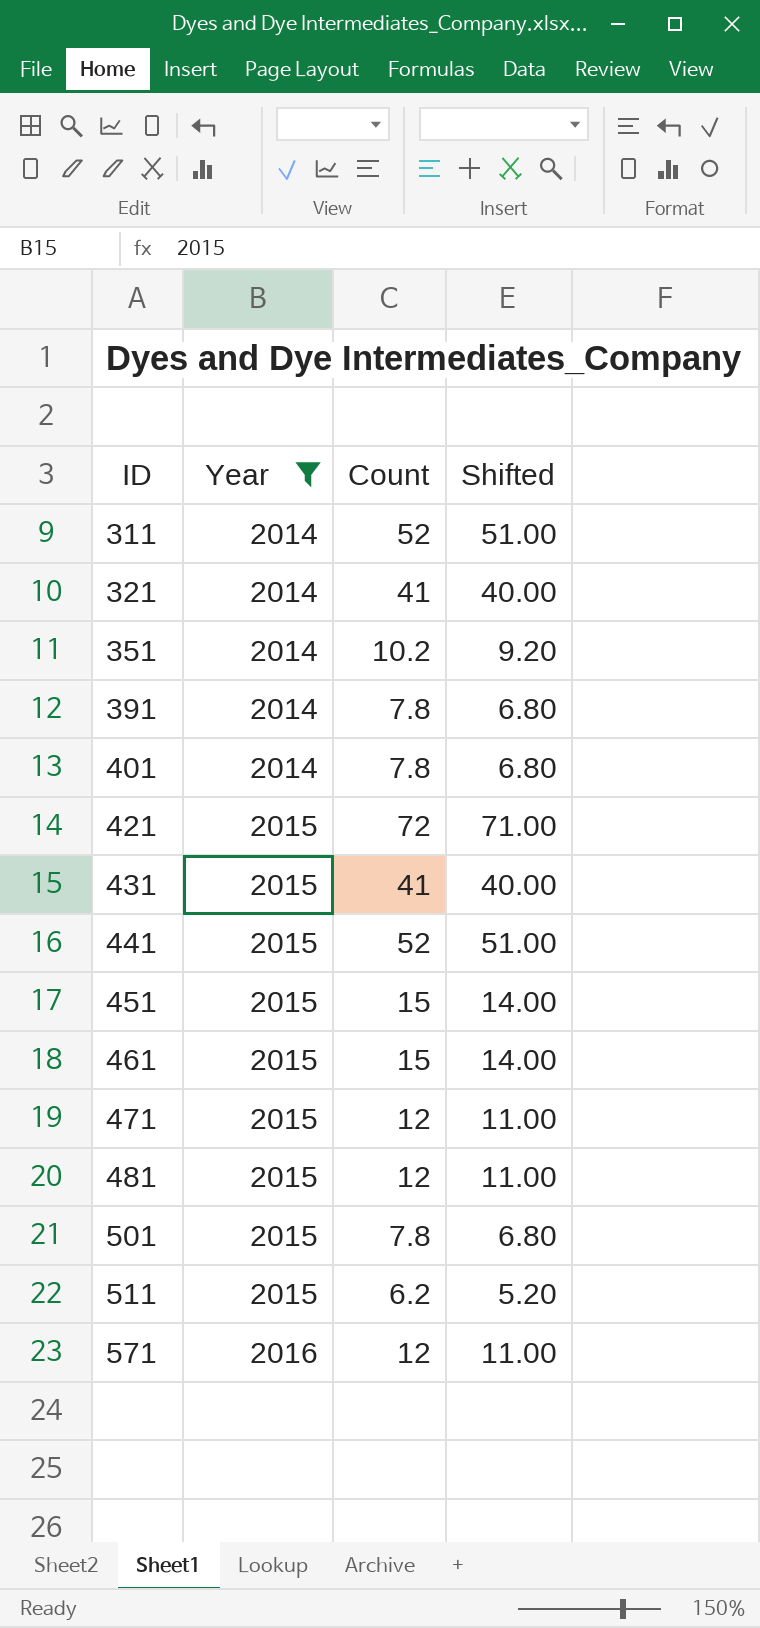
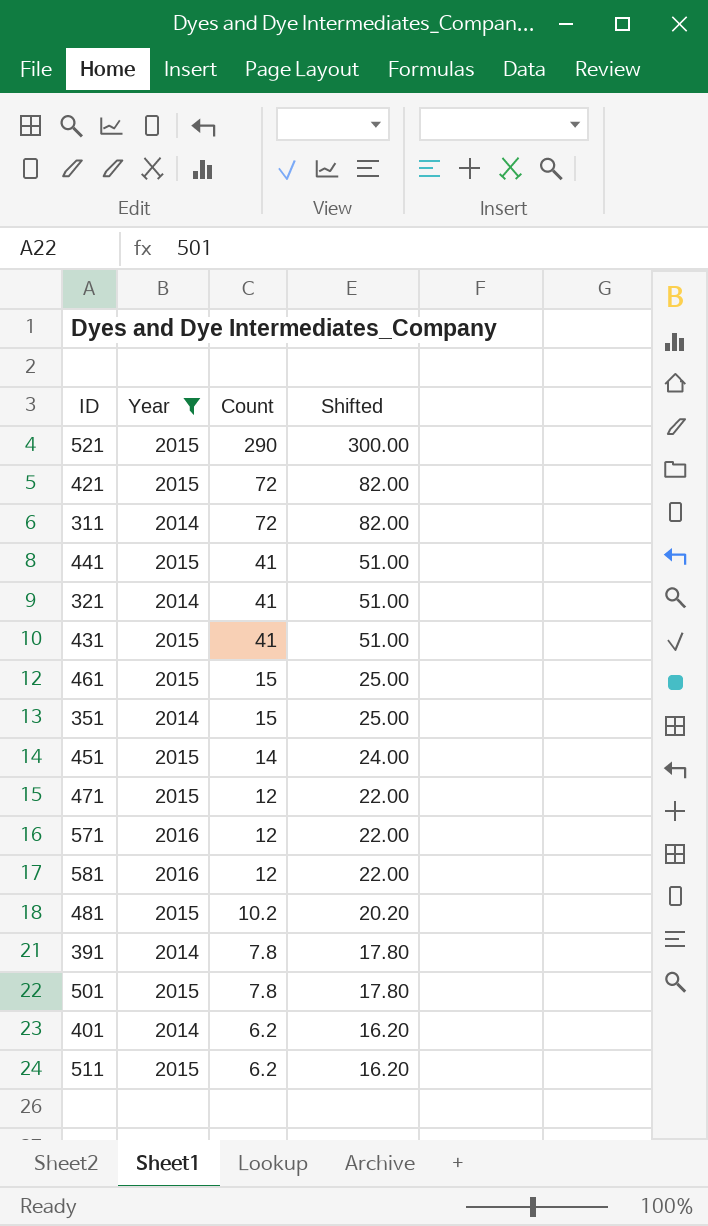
row order: ID ascending -> Count descending
column Shifted | formula: [Count] - 1 -> [Count] + 10
row 521: none -> 2015 | 290 | 300.00
311 | Count: 52 -> 72
441 | Count: 52 -> 41
351 | Count: 10.2 -> 15
451 | Count: 15 -> 14
row 581: none -> 2016 | 12 | 22.00
481 | Count: 12 -> 10.2
401 | Count: 7.8 -> 6.2

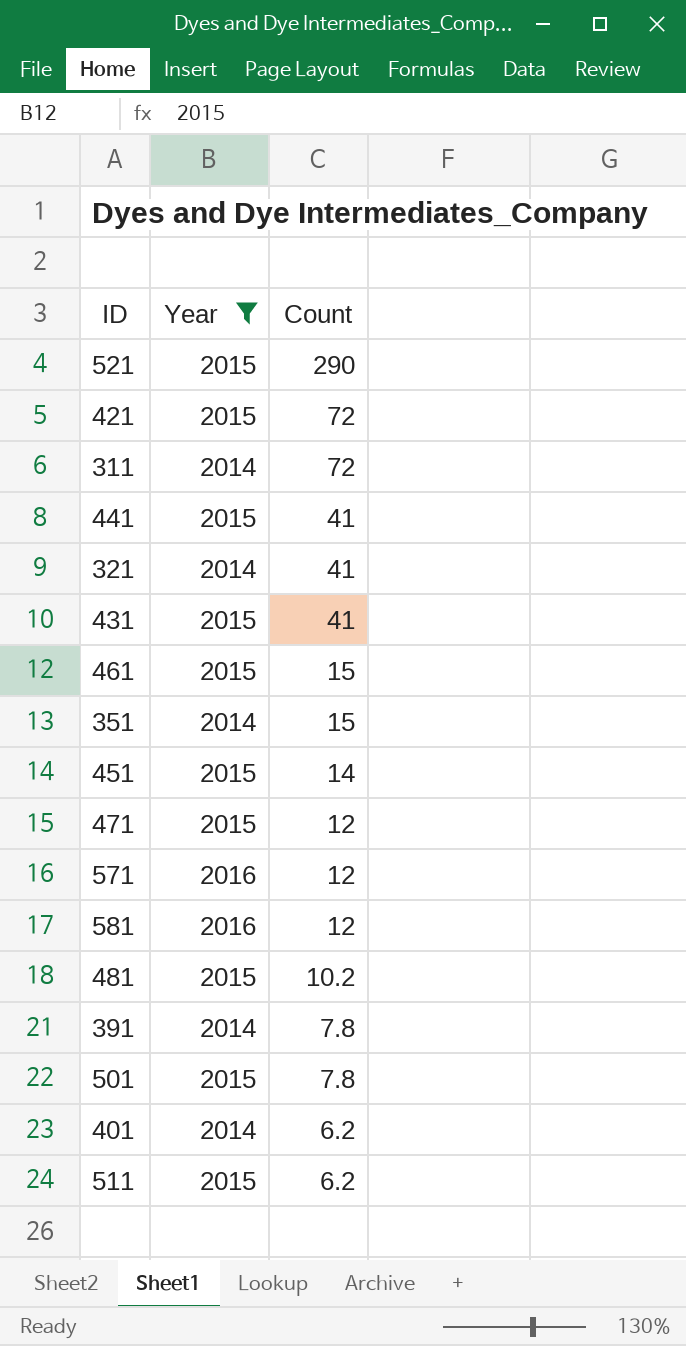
column Shifted | formula: [Count] + 10 -> none

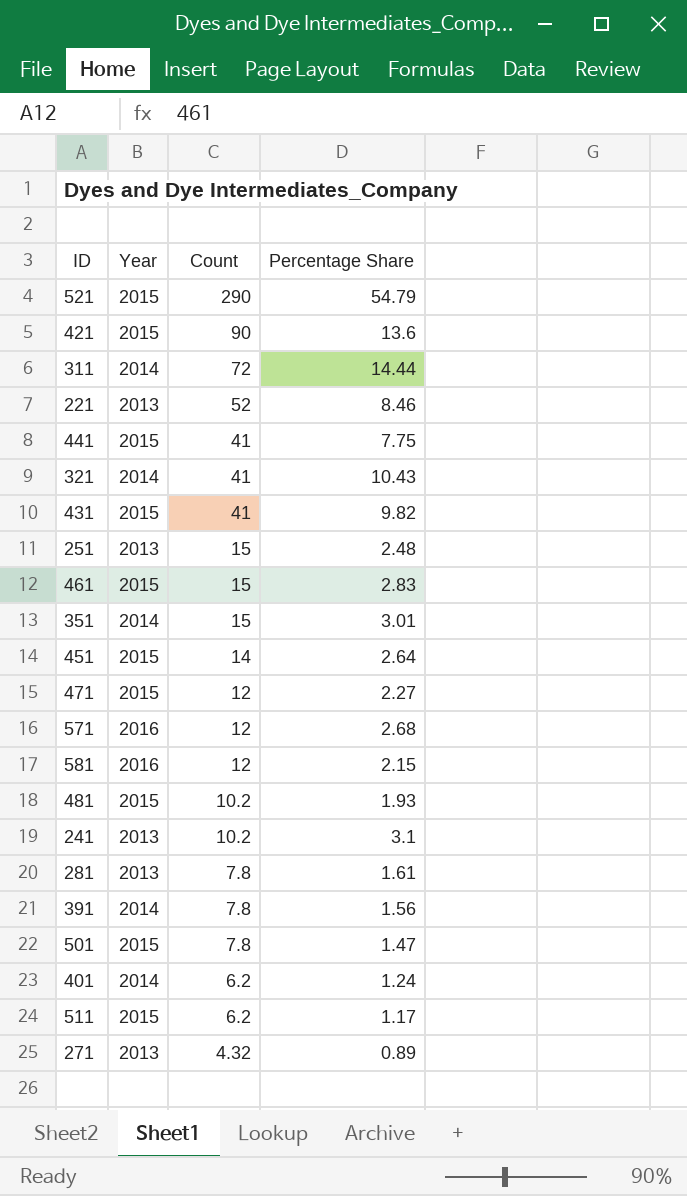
filter: Year != 2013 -> none
column Percentage Share | position: none -> 4
421 | Count: 72 -> 90

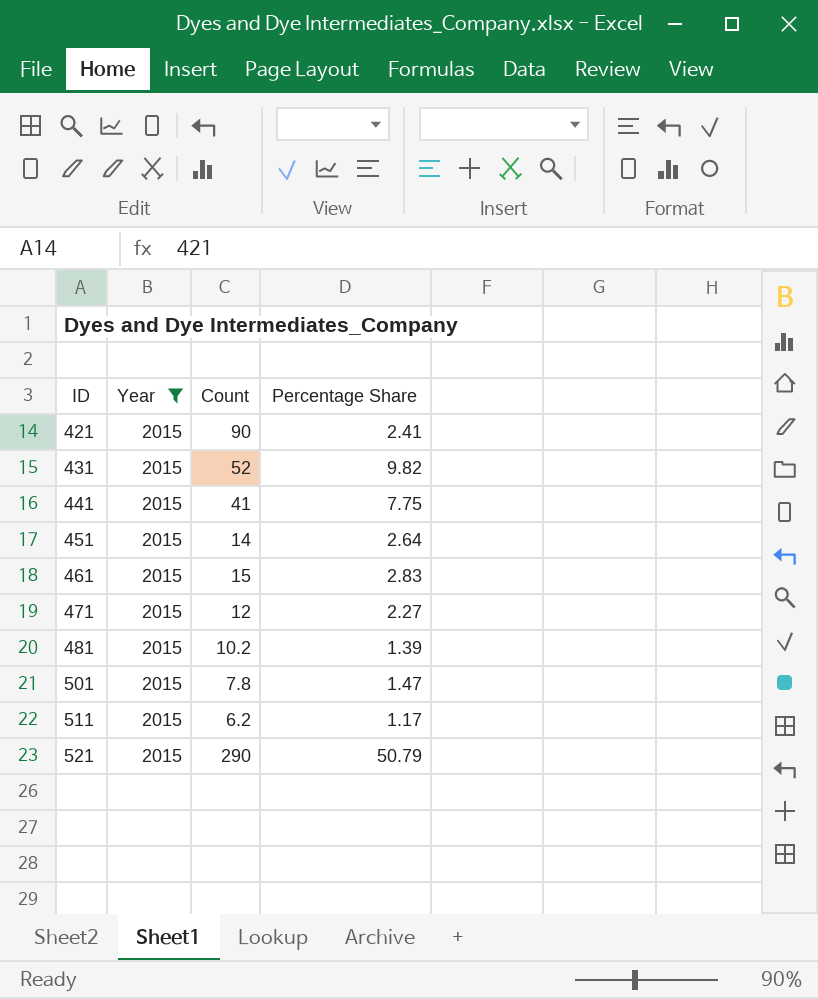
filter: none -> Year = 2015
row order: Count descending -> ID ascending
421 | Percentage Share: 13.6 -> 2.41
431 | Count: 41 -> 52
481 | Percentage Share: 1.93 -> 1.39
521 | Percentage Share: 54.79 -> 50.79

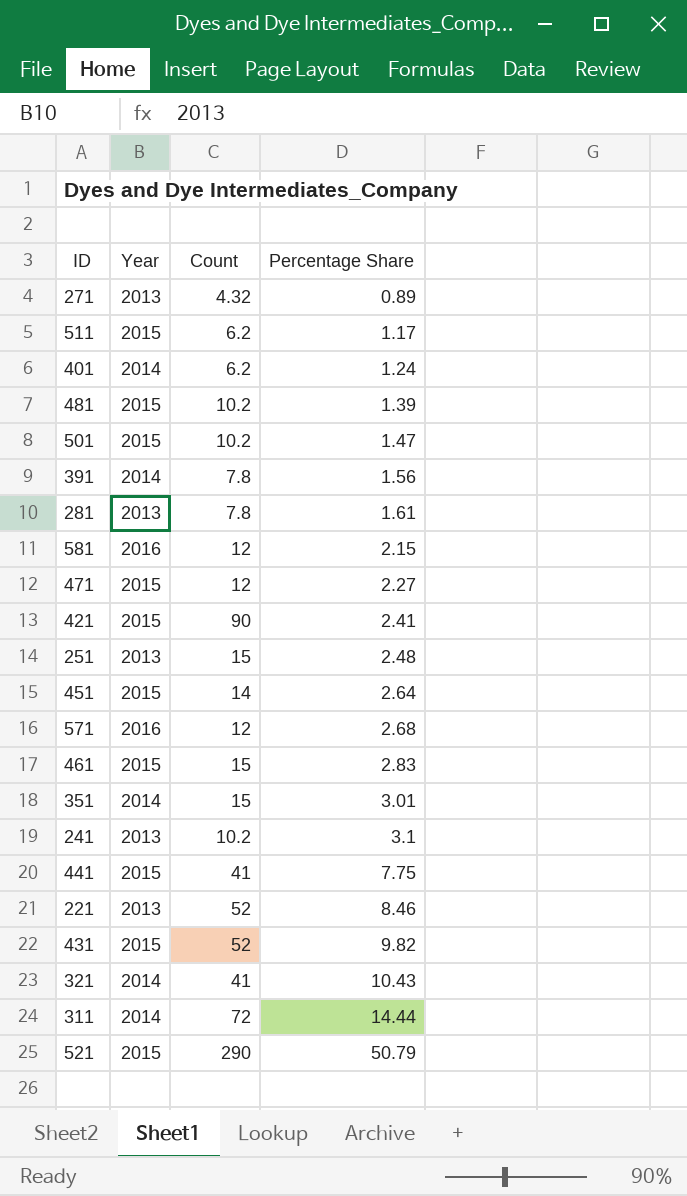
filter: Year = 2015 -> none
row order: ID ascending -> Percentage Share ascending
501 | Count: 7.8 -> 10.2

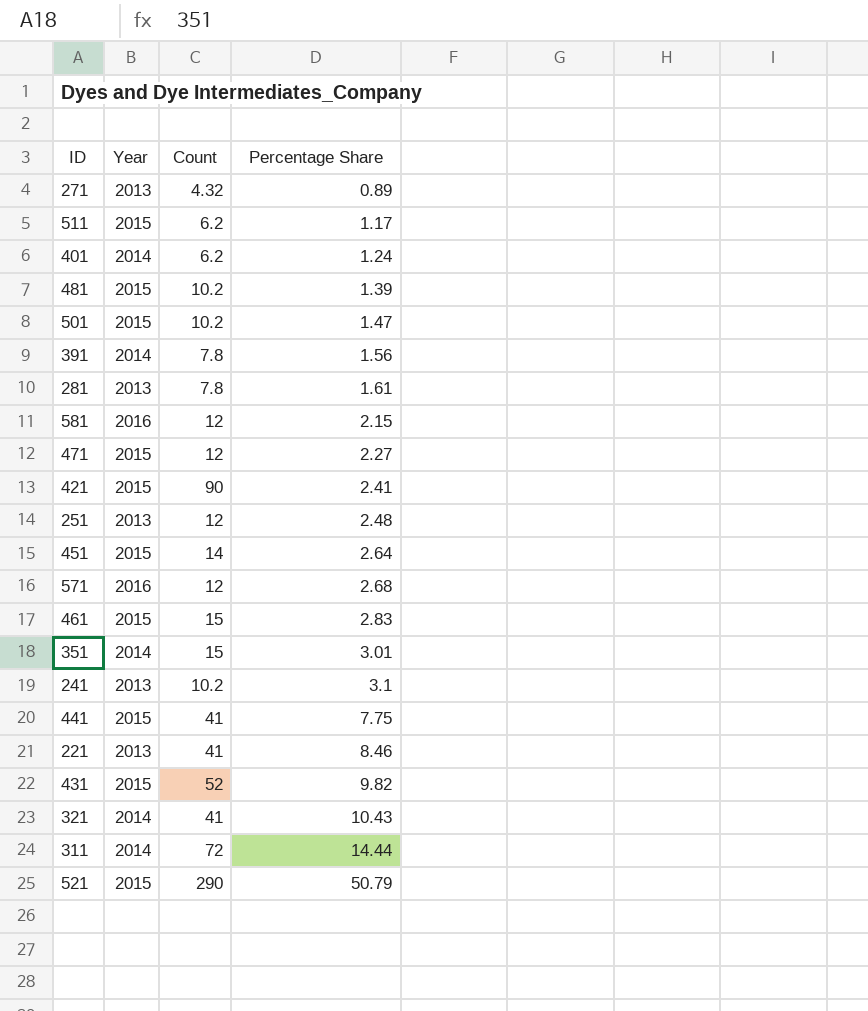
251 | Count: 15 -> 12
221 | Count: 52 -> 41

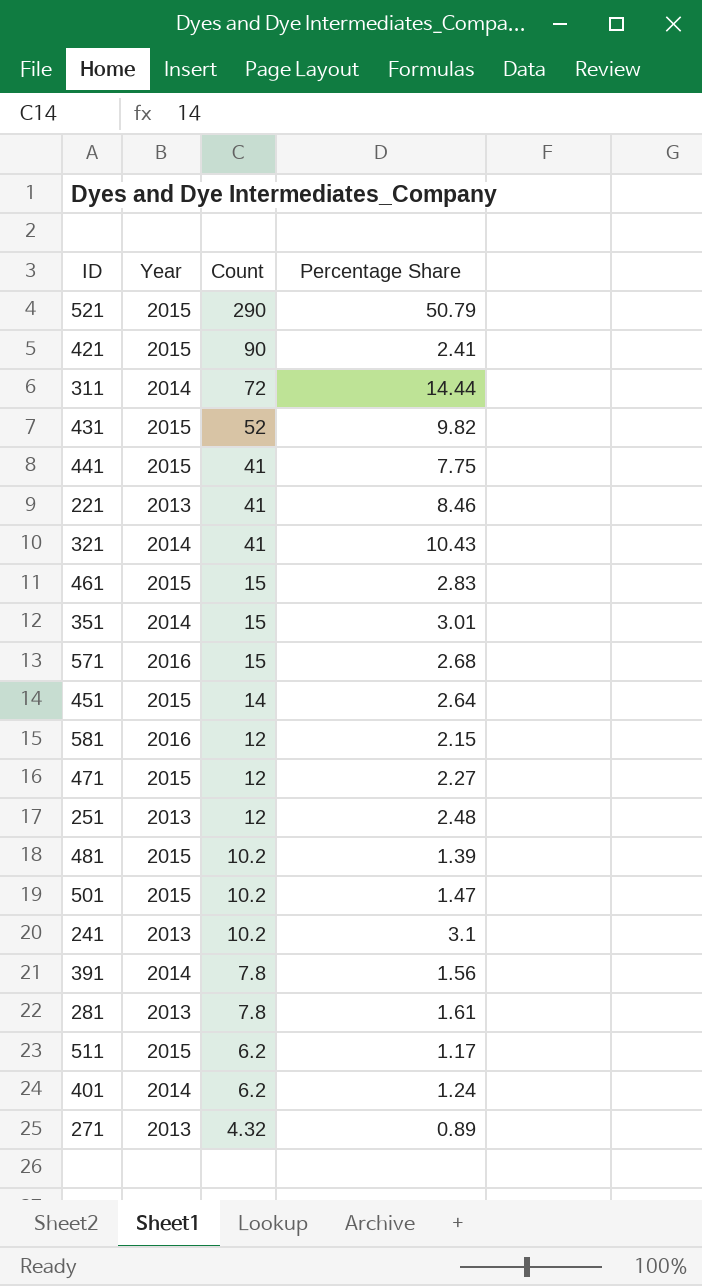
row order: Percentage Share ascending -> Count descending
571 | Count: 12 -> 15

